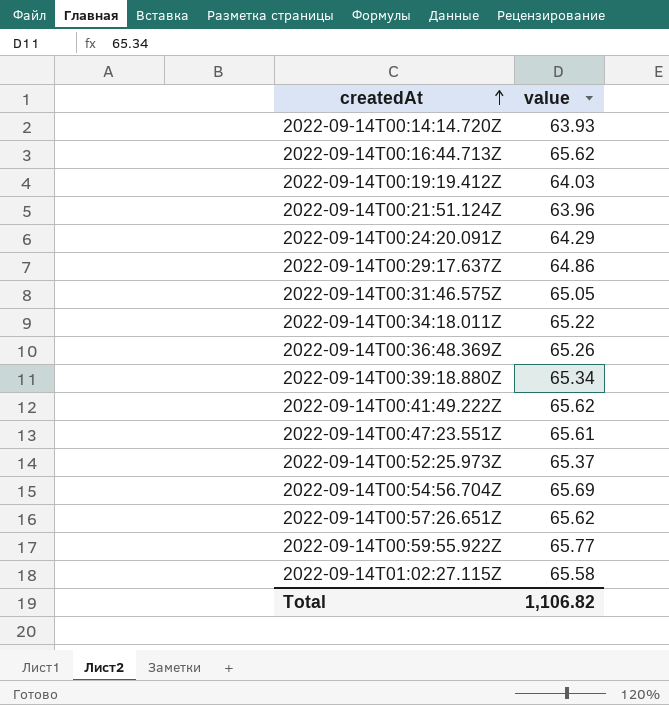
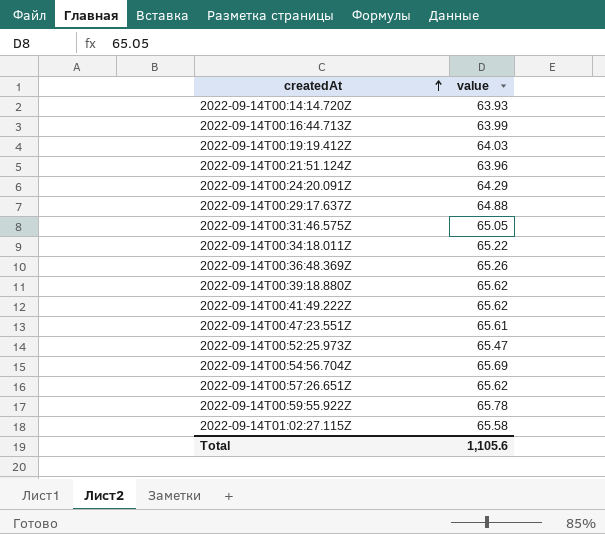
2022-09-14T00:16:44.713Z | value: 65.62 -> 63.99
2022-09-14T00:29:17.637Z | value: 64.86 -> 64.88
2022-09-14T00:39:18.880Z | value: 65.34 -> 65.62
2022-09-14T00:52:25.973Z | value: 65.37 -> 65.47
2022-09-14T00:59:55.922Z | value: 65.77 -> 65.78
Total | value: 1,106.82 -> 1,105.6

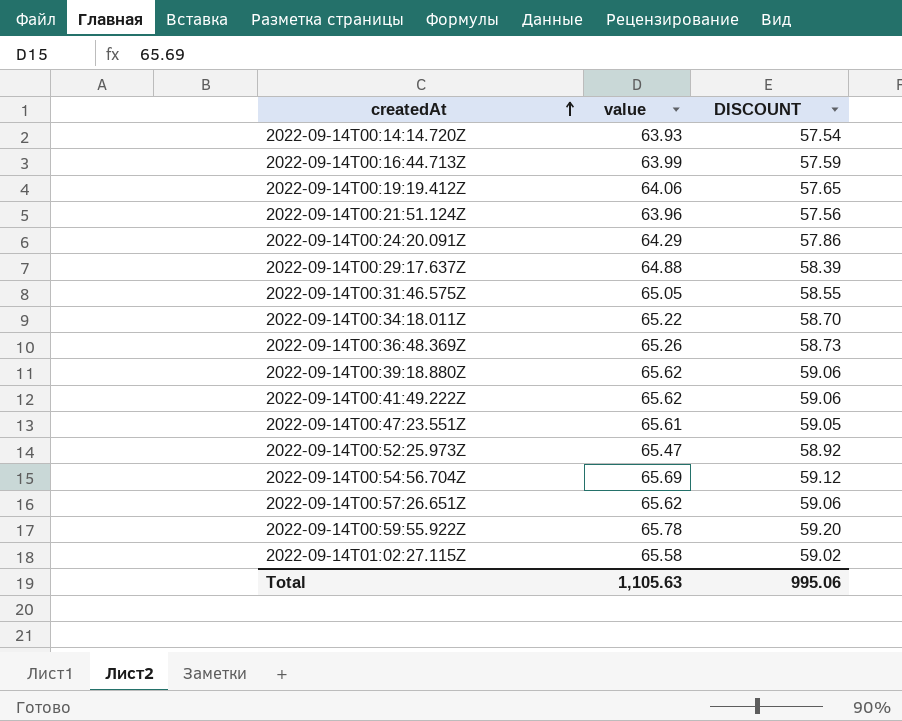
column DISCOUNT | formula: none -> [value] * 0.9
2022-09-14T00:19:19.412Z | value: 64.03 -> 64.06
Total | value: 1,105.6 -> 1,105.63

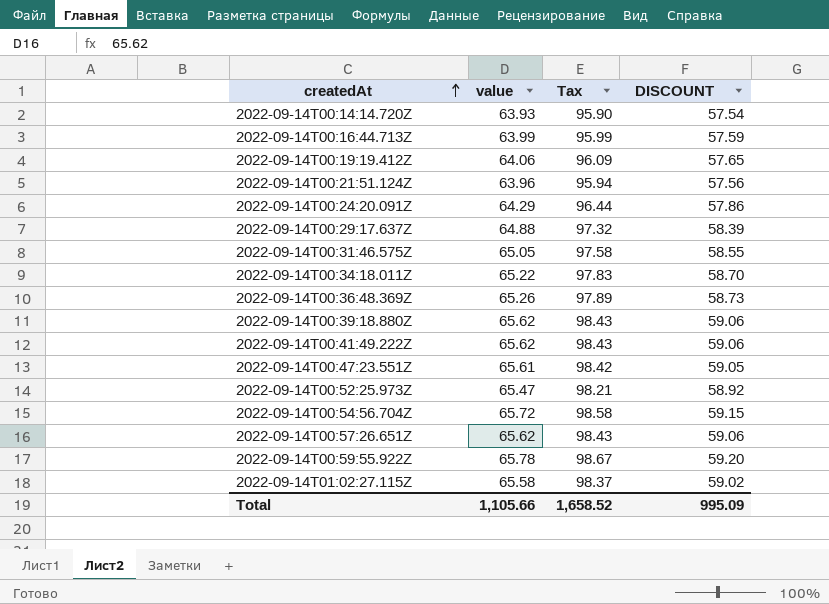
column Tax | formula: none -> [value] * 1.5
2022-09-14T00:54:56.704Z | value: 65.69 -> 65.72
2022-09-14T00:54:56.704Z | DISCOUNT: 59.12 -> 59.15
Total | value: 1,105.63 -> 1,105.66
Total | DISCOUNT: 995.06 -> 995.09

